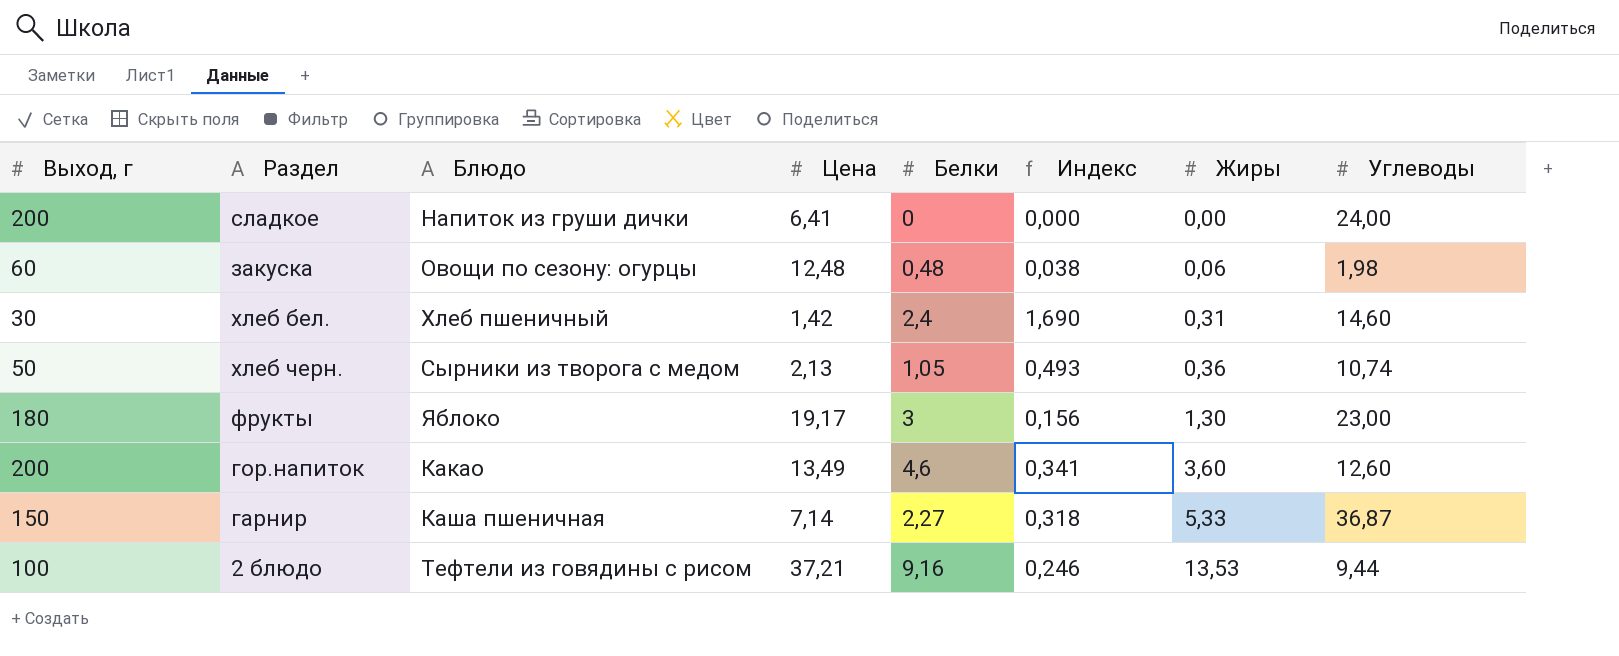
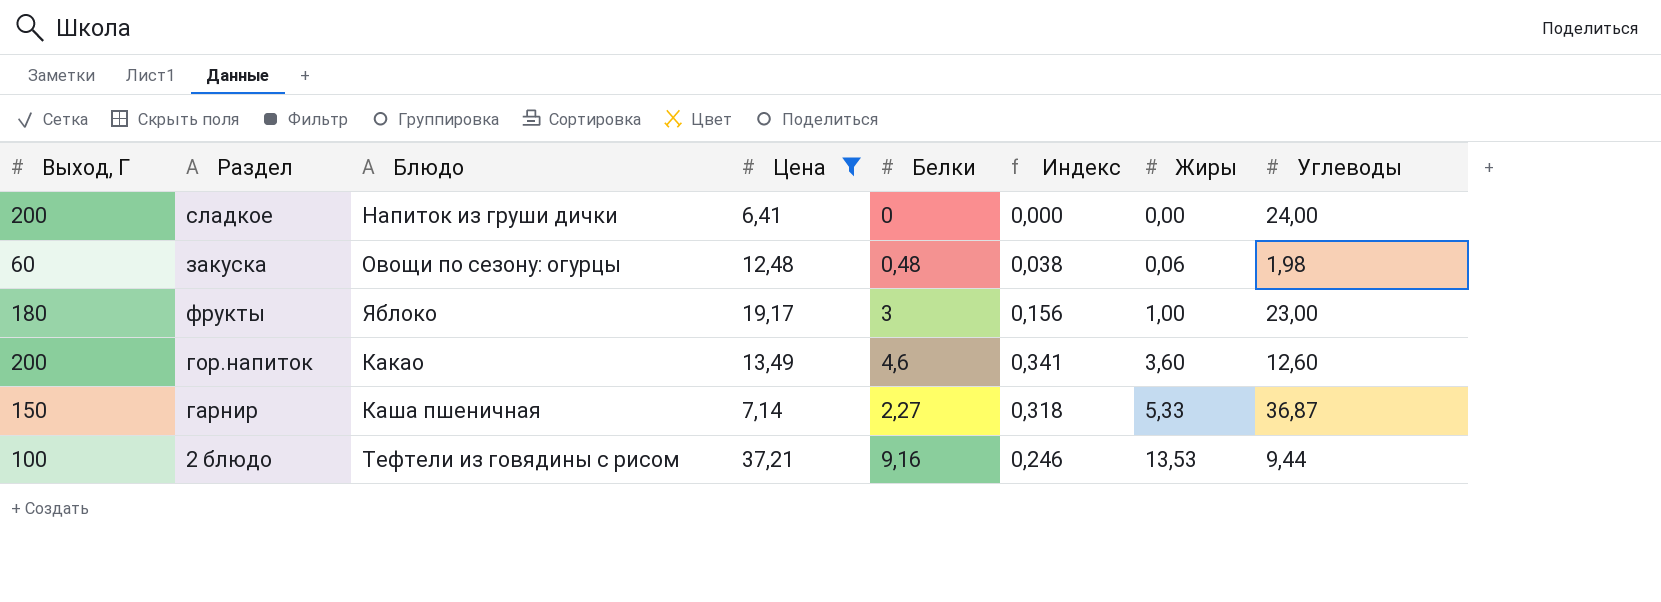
filter: none -> Цена >= 6,41
column name: Выход, г -> Выход, Г
фрукты | Жиры: 1,30 -> 1,00

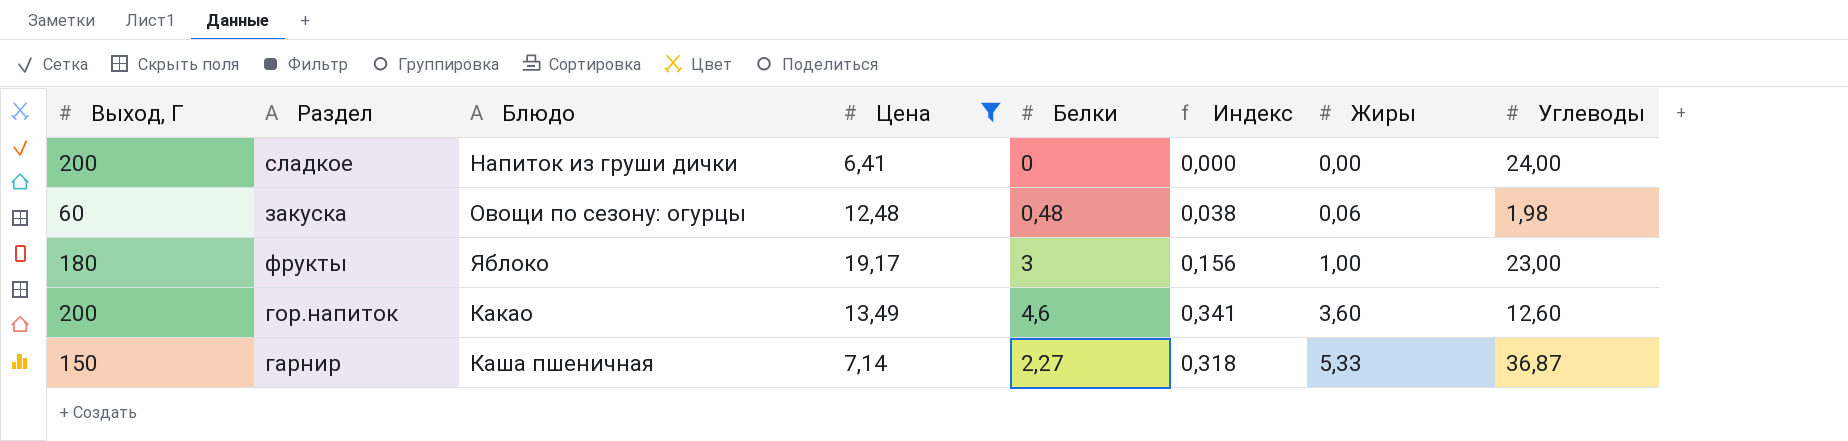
row 2 блюдо: 100 | Тефтели из говядины с рисом | 37,21 | 9,16 | 0,246 | 13,53 | 9,44 -> none

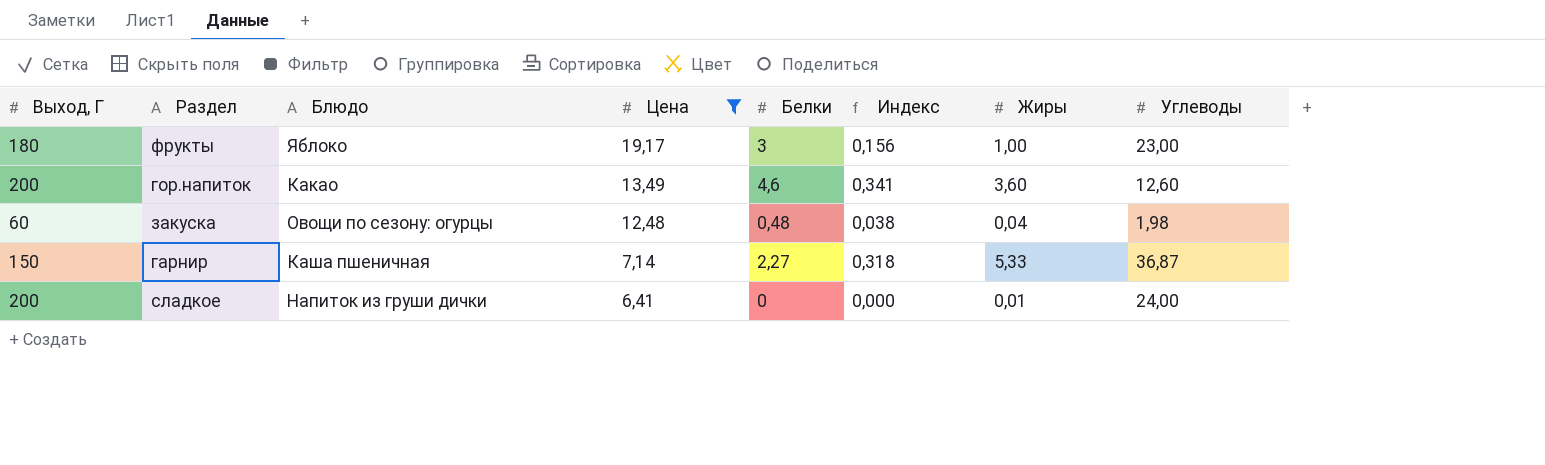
row order: Жиры ascending -> Цена descending
закуска | Жиры: 0,06 -> 0,04
сладкое | Жиры: 0,00 -> 0,01

